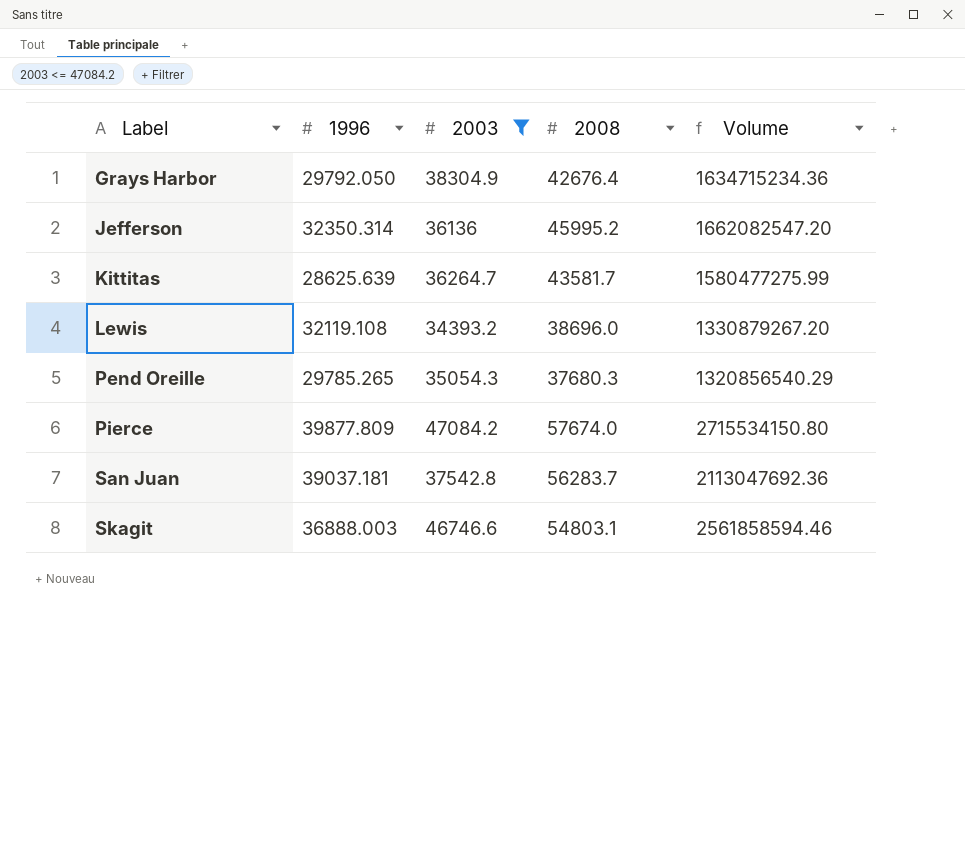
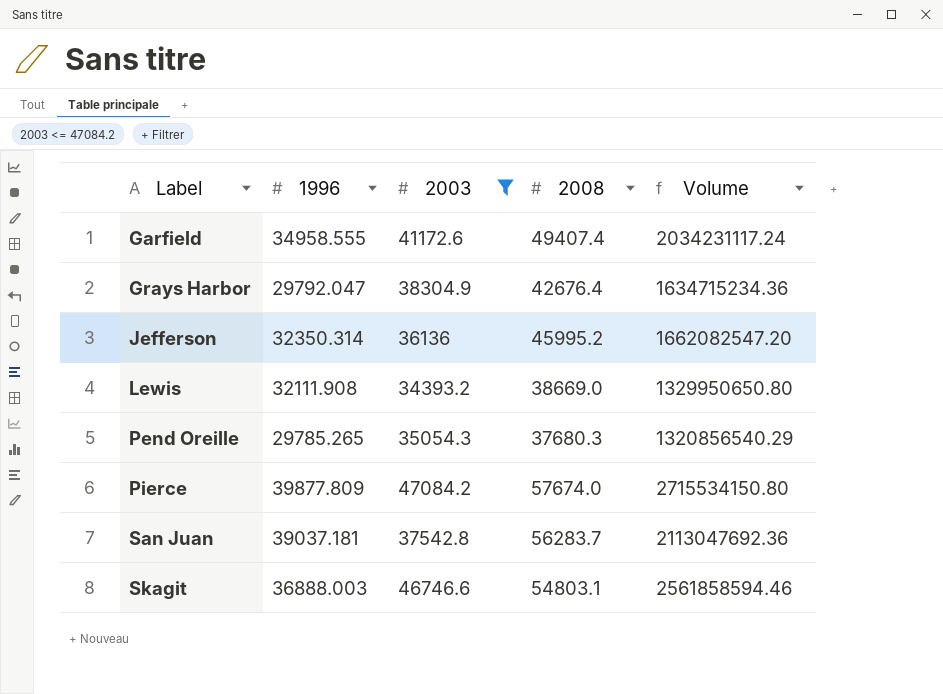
row Kittitas: 28625.639 | 36264.7 | 43581.7 | 1580477275.99 -> none
row Garfield: none -> 34958.555 | 41172.6 | 49407.4 | 2034231117.24
Grays Harbor | 1996: 29792.050 -> 29792.047
Lewis | 1996: 32119.108 -> 32111.908
Lewis | 2008: 38696.0 -> 38669.0
Lewis | Volume: 1330879267.20 -> 1329950650.80

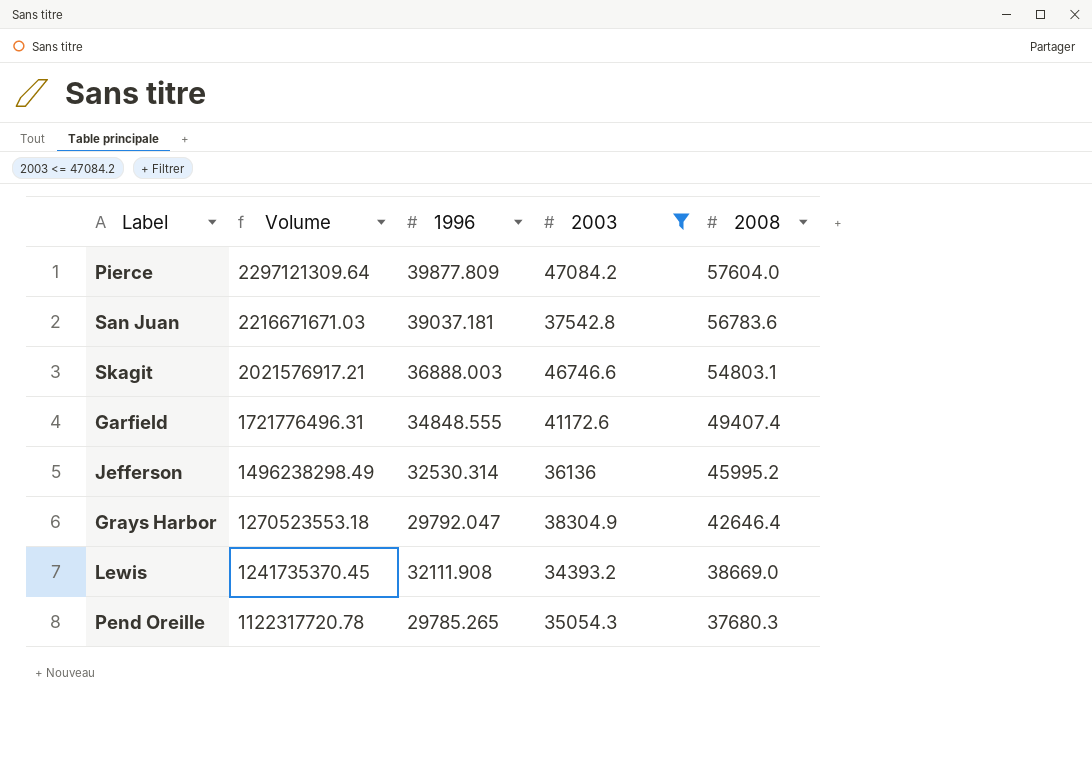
row order: Label ascending -> Volume descending
column Volume | formula: [2003] * [2008] -> [1996] * [2008]
column Volume | position: 5 -> 2
Pierce | 2008: 57674.0 -> 57604.0
San Juan | 2008: 56283.7 -> 56783.6
Garfield | 1996: 34958.555 -> 34848.555
Jefferson | 1996: 32350.314 -> 32530.314
Grays Harbor | 2008: 42676.4 -> 42646.4

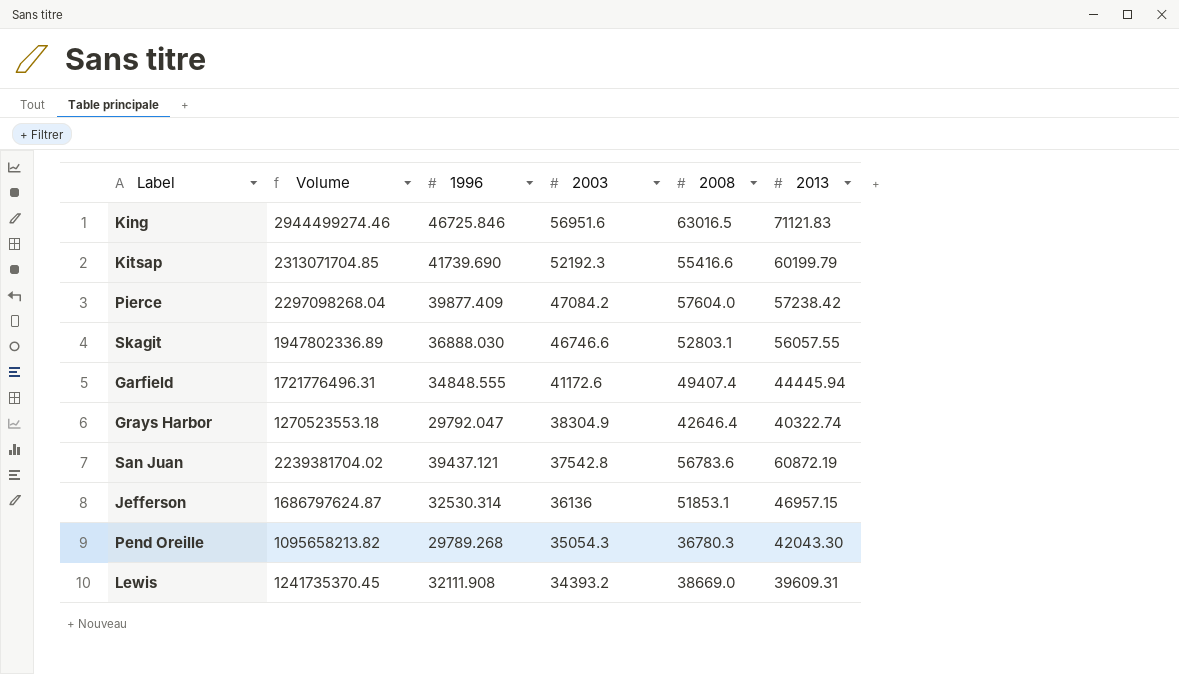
filter: 2003 <= 47084.2 -> none
row order: Volume descending -> 2003 descending
column 2013 | position: none -> 6
Pierce | Volume: 2297121309.64 -> 2297098268.04
Pierce | 1996: 39877.809 -> 39877.409
Skagit | Volume: 2021576917.21 -> 1947802336.89
Skagit | 1996: 36888.003 -> 36888.030
Skagit | 2008: 54803.1 -> 52803.1
San Juan | Volume: 2216671671.03 -> 2239381704.02
San Juan | 1996: 39037.181 -> 39437.121
Jefferson | Volume: 1496238298.49 -> 1686797624.87
Jefferson | 2008: 45995.2 -> 51853.1
Pend Oreille | Volume: 1122317720.78 -> 1095658213.82
Pend Oreille | 1996: 29785.265 -> 29789.268
Pend Oreille | 2008: 37680.3 -> 36780.3

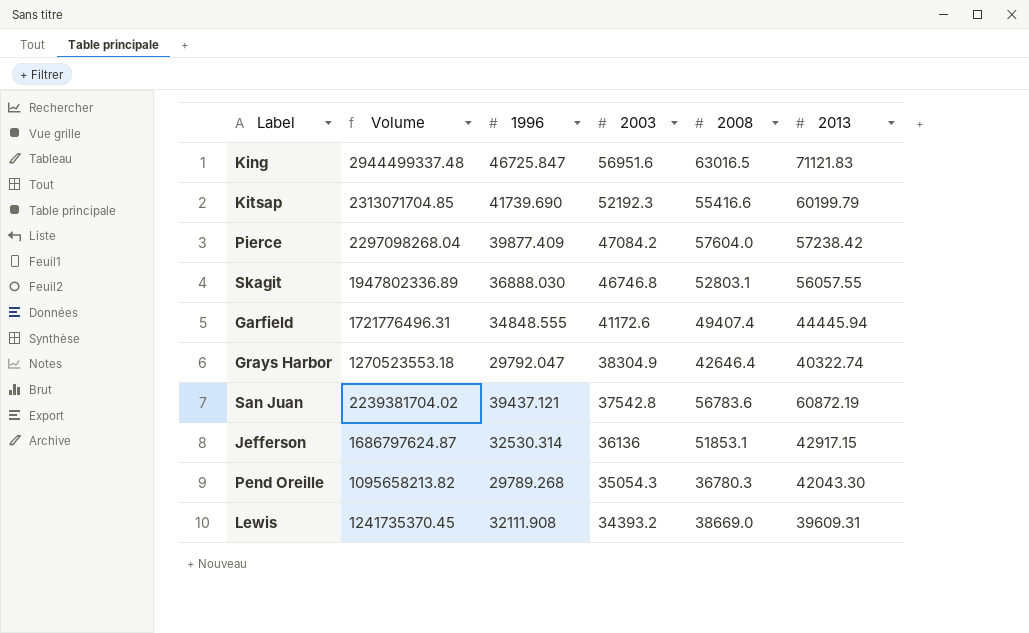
King | Volume: 2944499274.46 -> 2944499337.48
King | 1996: 46725.846 -> 46725.847
Skagit | 2003: 46746.6 -> 46746.8
Jefferson | 2013: 46957.15 -> 42917.15

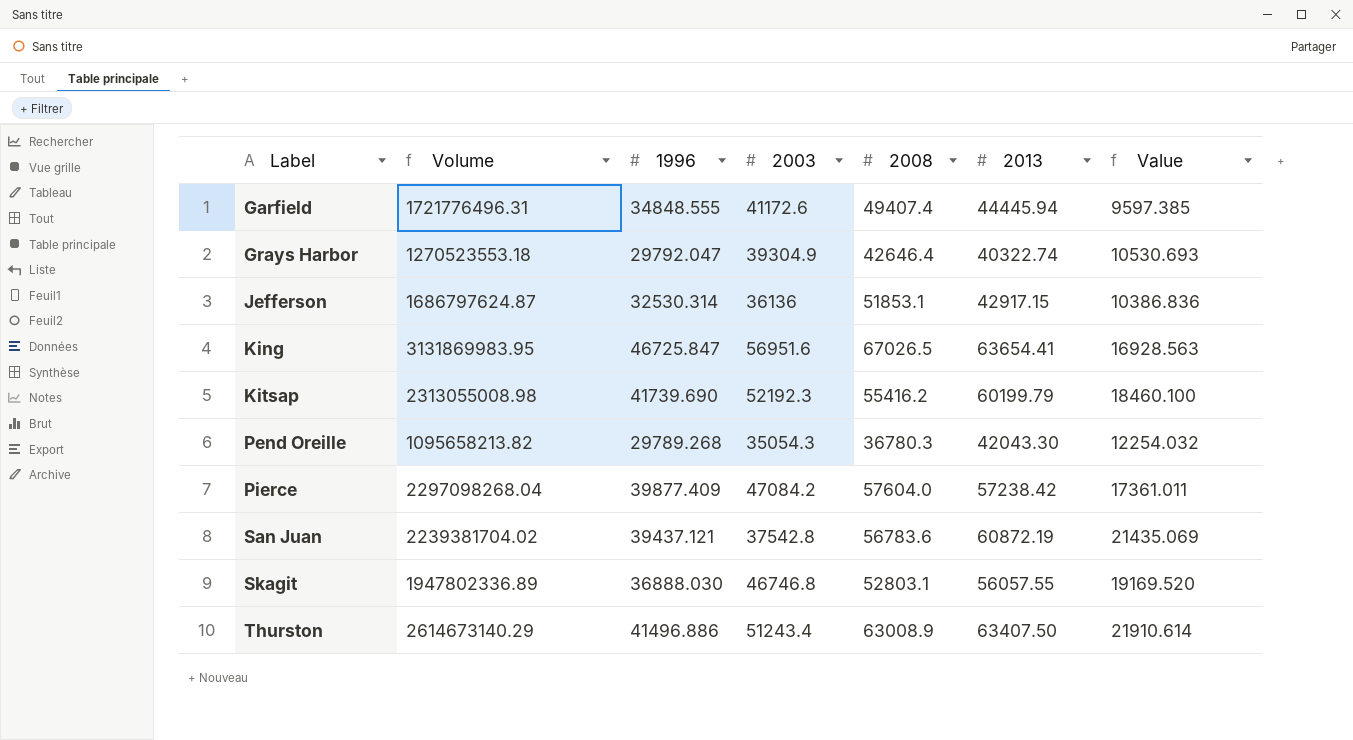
row order: 2003 descending -> Label ascending
column Value | formula: none -> [2013] - [1996]
row Lewis: 1241735370.45 | 32111.908 | 34393.2 | 38669.0 | 39609.31 -> none
Grays Harbor | 2003: 38304.9 -> 39304.9
King | Volume: 2944499337.48 -> 3131869983.95
King | 2008: 63016.5 -> 67026.5
King | 2013: 71121.83 -> 63654.41
Kitsap | Volume: 2313071704.85 -> 2313055008.98
Kitsap | 2008: 55416.6 -> 55416.2
row Thurston: none -> 2614673140.29 | 41496.886 | 51243.4 | 63008.9 | 63407.50 | 21910.614

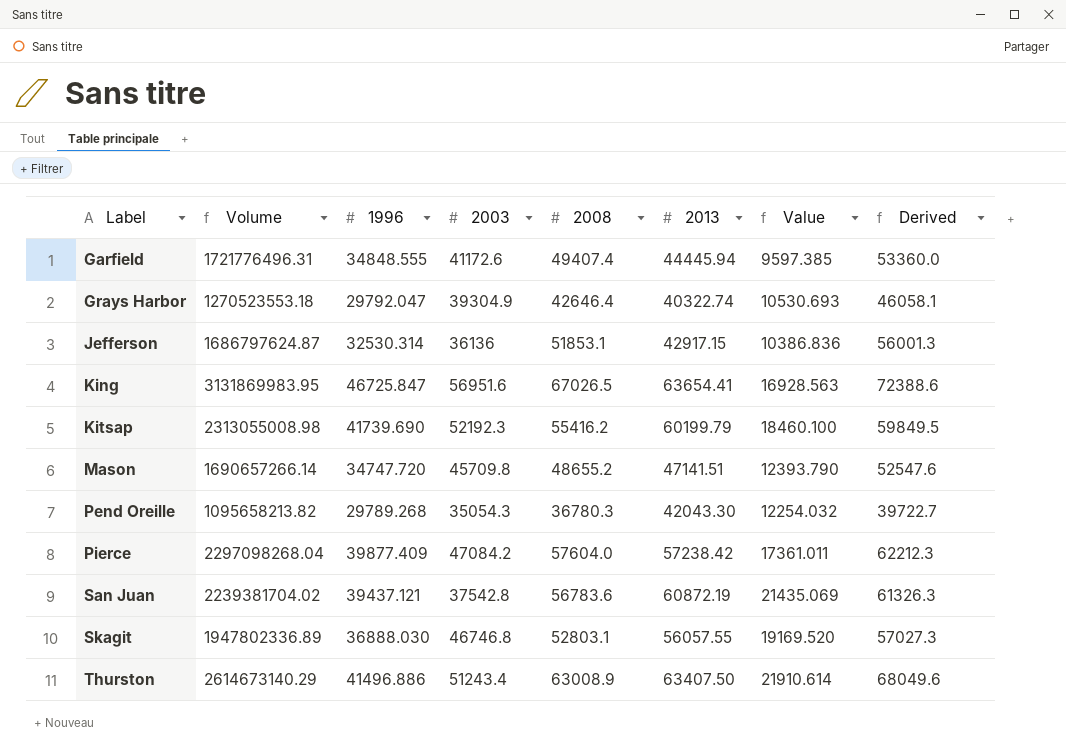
column Derived | formula: none -> [2008] * 1.08
row Mason: none -> 1690657266.14 | 34747.720 | 45709.8 | 48655.2 | 47141.51 | 12393.790 | 52547.6

